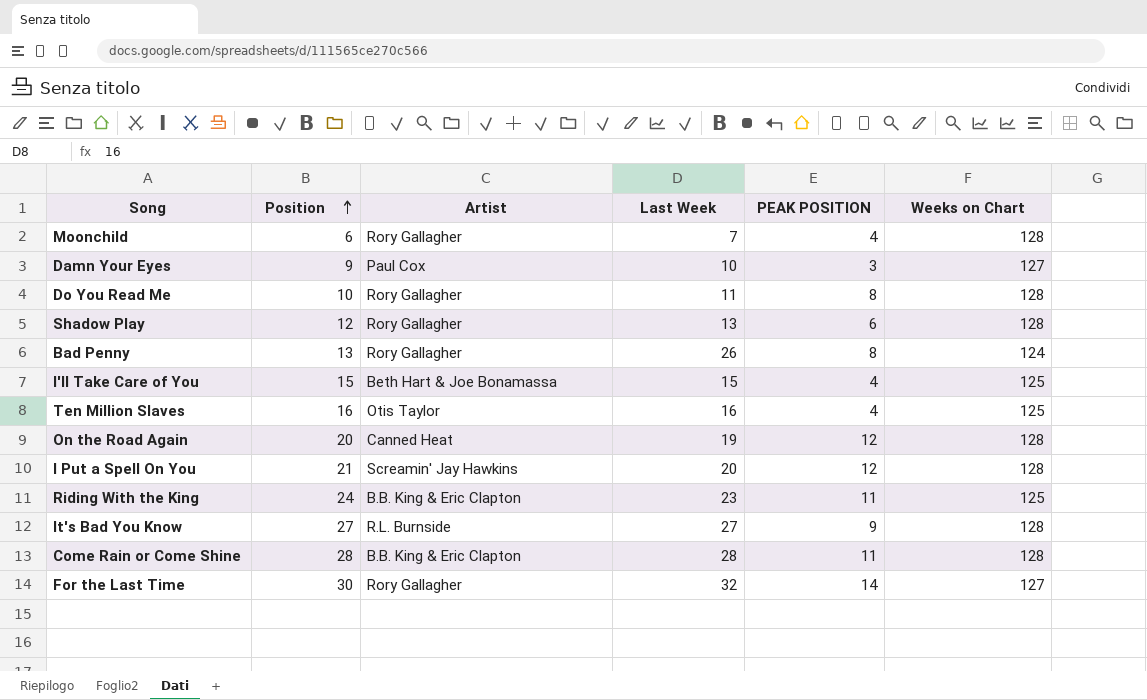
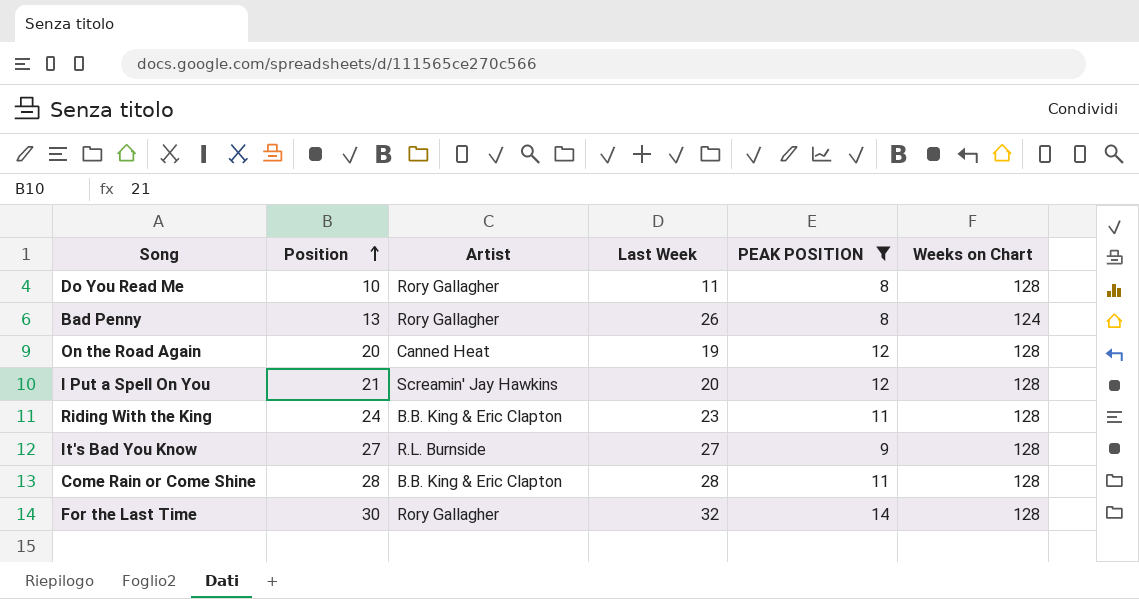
filter: none -> PEAK POSITION >= 8
Riding With the King | Weeks on Chart: 125 -> 128
For the Last Time | Weeks on Chart: 127 -> 128

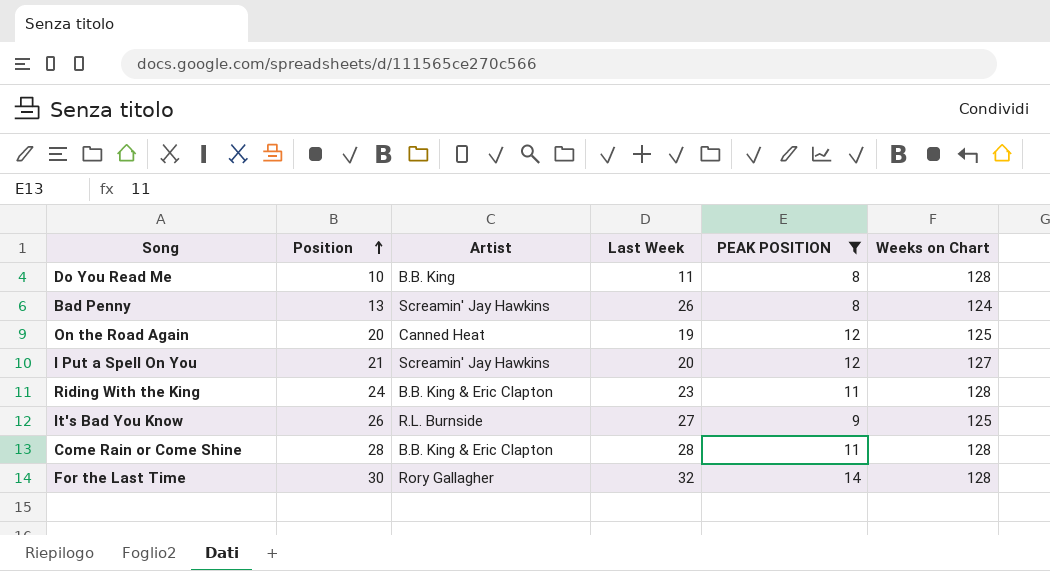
Do You Read Me | Artist: Rory Gallagher -> B.B. King
Bad Penny | Artist: Rory Gallagher -> Screamin' Jay Hawkins
On the Road Again | Weeks on Chart: 128 -> 125
I Put a Spell On You | Weeks on Chart: 128 -> 127
It's Bad You Know | Position: 27 -> 26
It's Bad You Know | Weeks on Chart: 128 -> 125

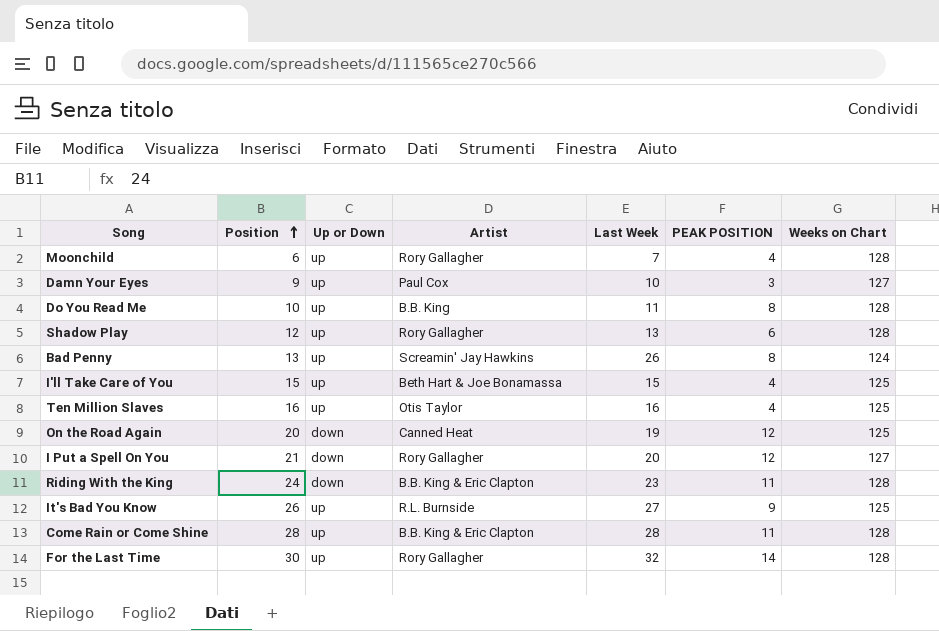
filter: PEAK POSITION >= 8 -> none
column Up or Down | position: none -> 3
I Put a Spell On You | Artist: Screamin' Jay Hawkins -> Rory Gallagher

